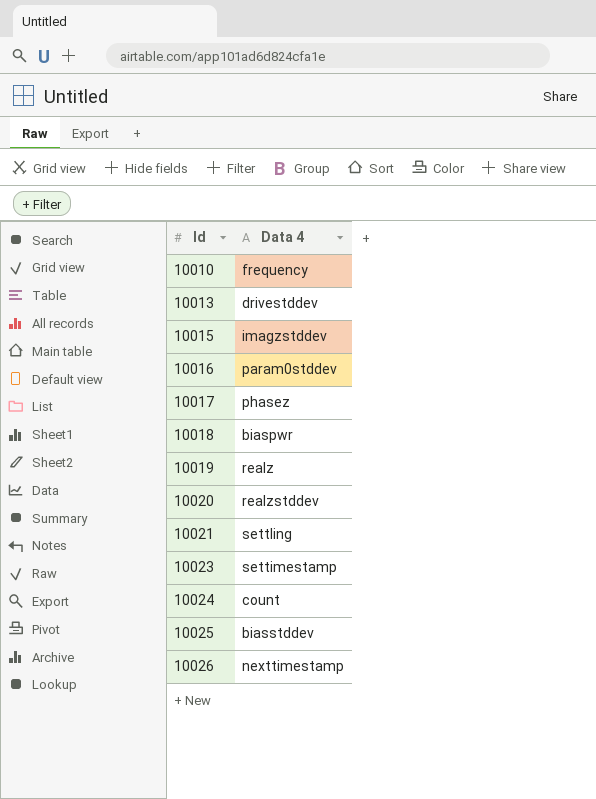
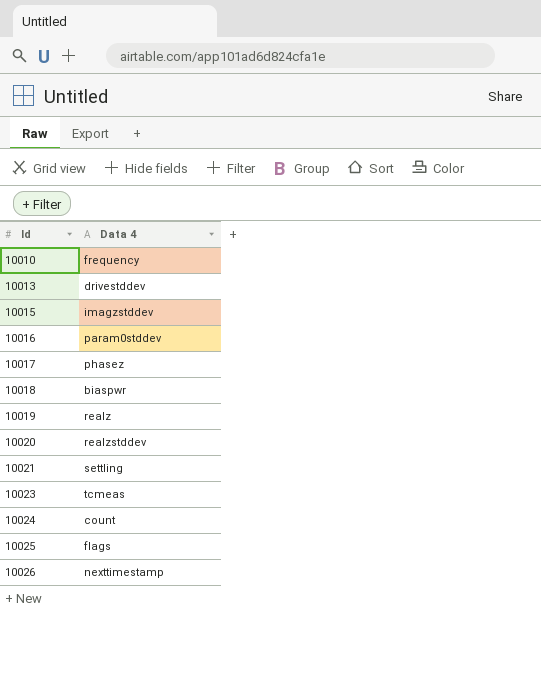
10023 | Data 4: settimestamp -> tcmeas
10025 | Data 4: biasstddev -> flags

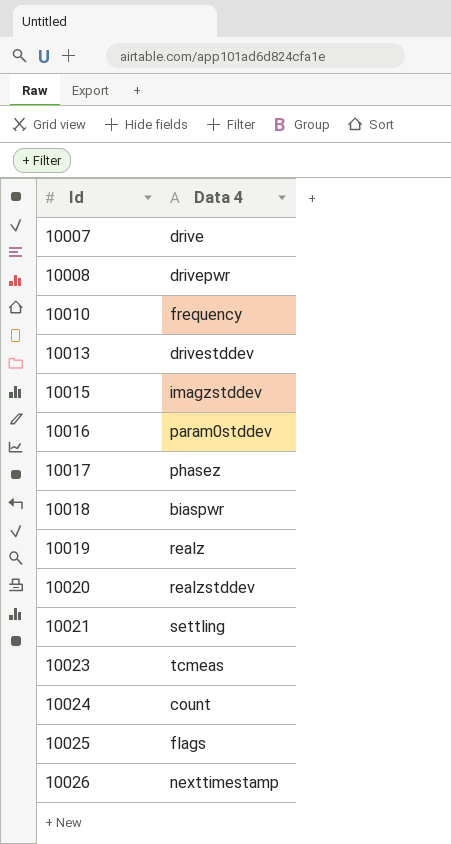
row 10007: none -> drive
row 10008: none -> drivepwr

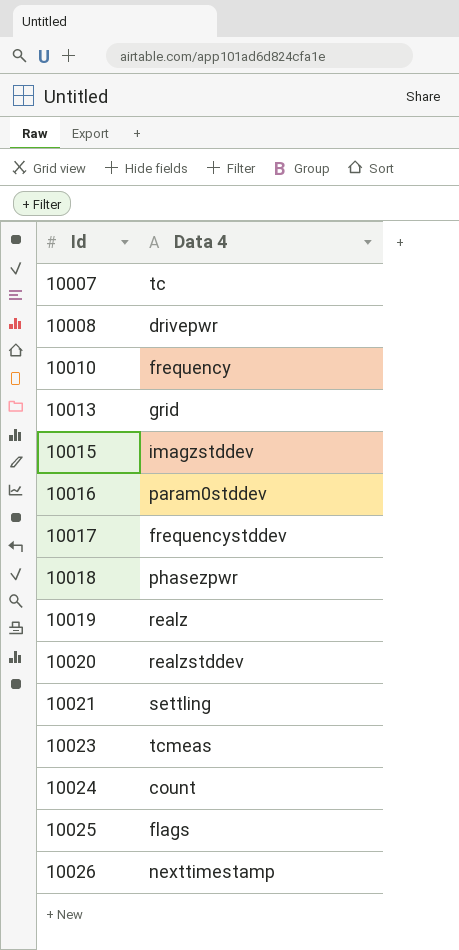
10007 | Data 4: drive -> tc
10013 | Data 4: drivestddev -> grid
10017 | Data 4: phasez -> frequencystddev
10018 | Data 4: biaspwr -> phasezpwr

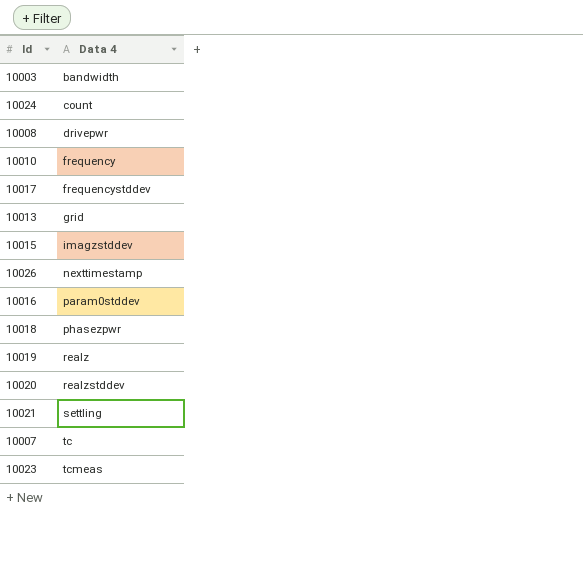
row order: Id ascending -> Data 4 ascending
row 10025: flags -> none
row 10003: none -> bandwidth

